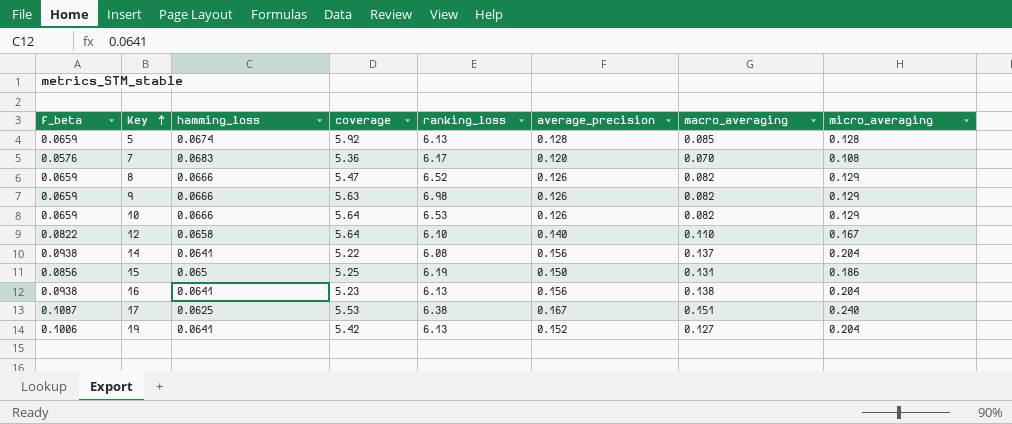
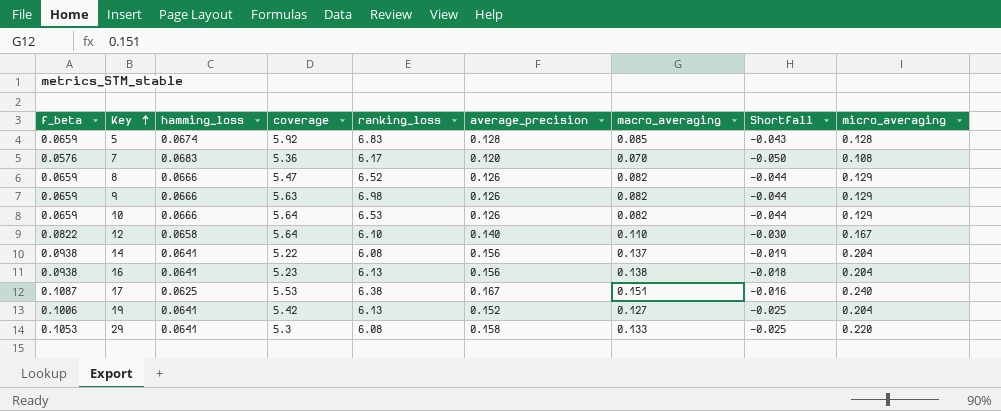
column Shortfall | formula: none -> [macro_averaging] - [average_precision]
row 15: 0.0856 | 0.065 | 5.25 | 6.19 | 0.150 | 0.131 | 0.186 -> none
5 | ranking_loss: 6.13 -> 6.83
row 29: none -> 0.1053 | 0.0641 | 5.3 | 6.08 | 0.158 | 0.133 | -0.025 | 0.220

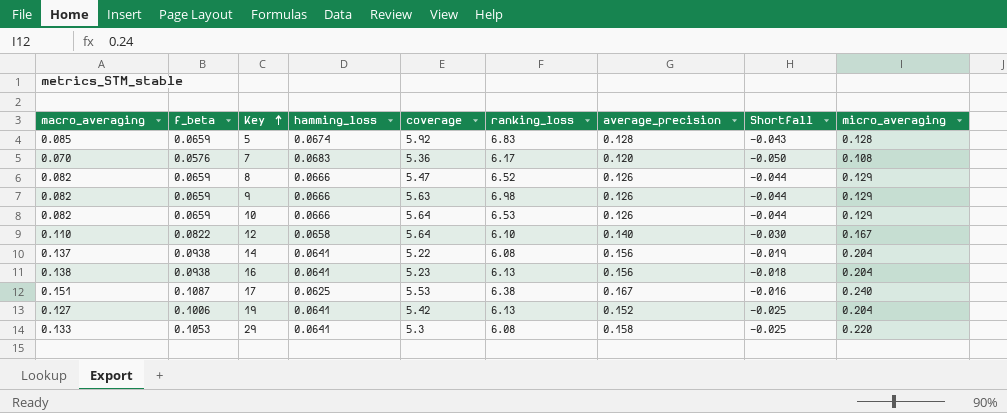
column macro_averaging | position: 7 -> 1

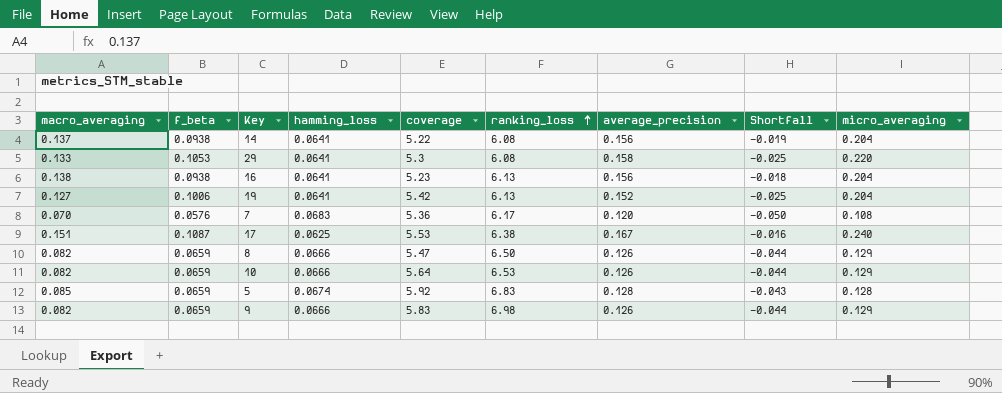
row order: Key ascending -> ranking_loss ascending
row 12: 0.110 | 0.0822 | 0.0658 | 5.64 | 6.10 | 0.140 | -0.030 | 0.167 -> none
8 | ranking_loss: 6.52 -> 6.50
9 | coverage: 5.63 -> 5.83

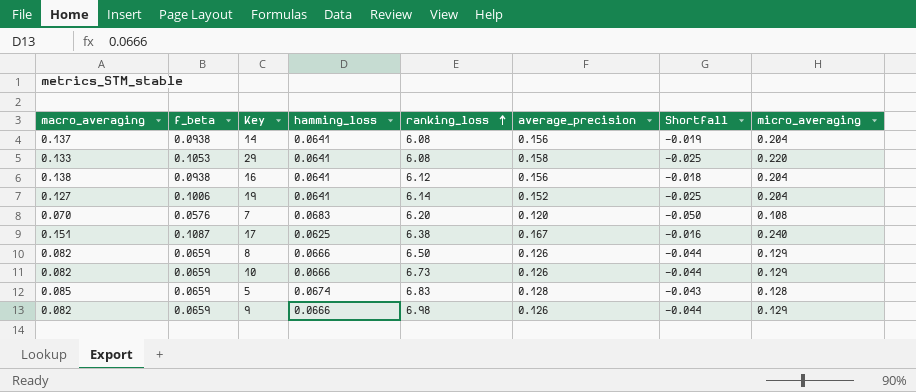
column coverage | position: 5 -> none
16 | ranking_loss: 6.13 -> 6.12
19 | ranking_loss: 6.13 -> 6.14
7 | ranking_loss: 6.17 -> 6.20
10 | ranking_loss: 6.53 -> 6.73

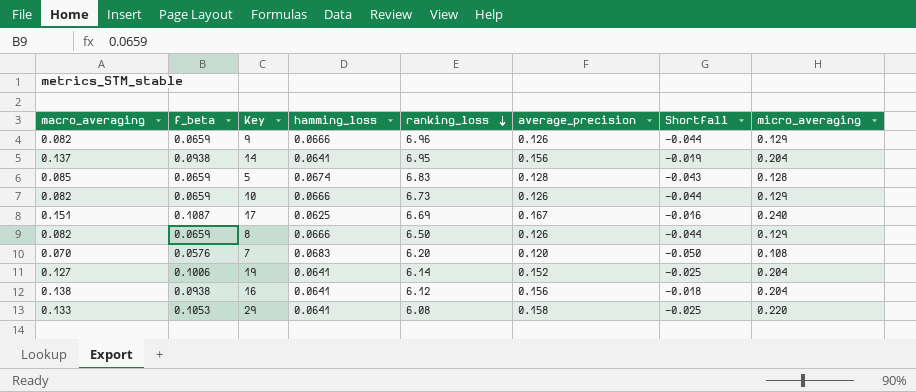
row order: ranking_loss ascending -> ranking_loss descending
9 | ranking_loss: 6.98 -> 6.96
14 | ranking_loss: 6.08 -> 6.95
17 | ranking_loss: 6.38 -> 6.69

